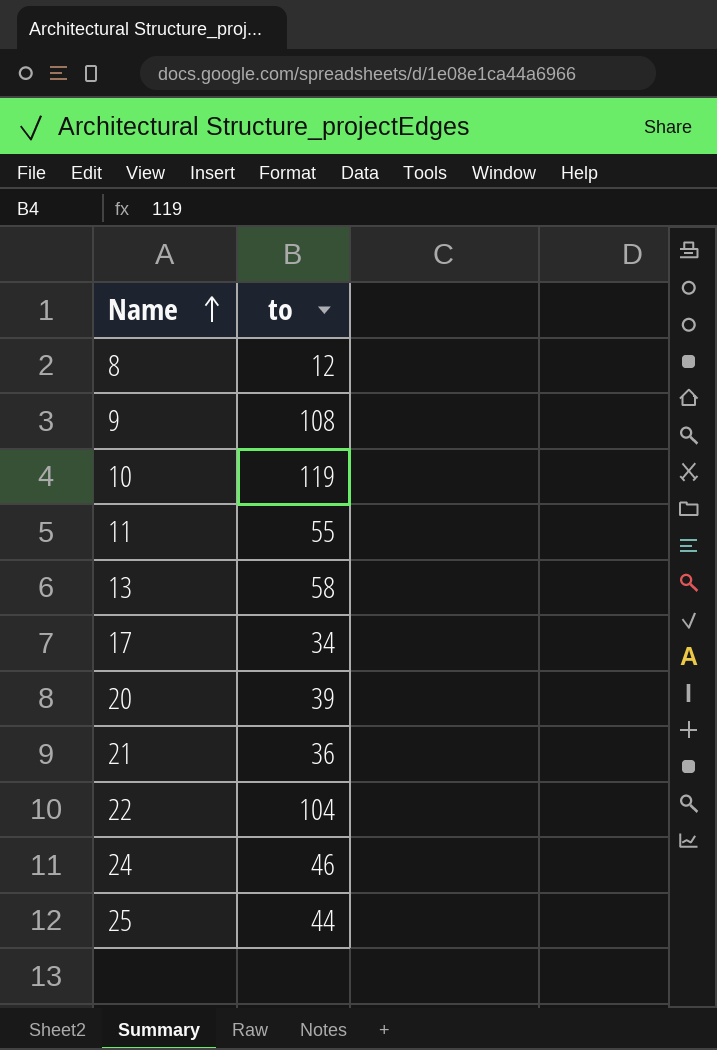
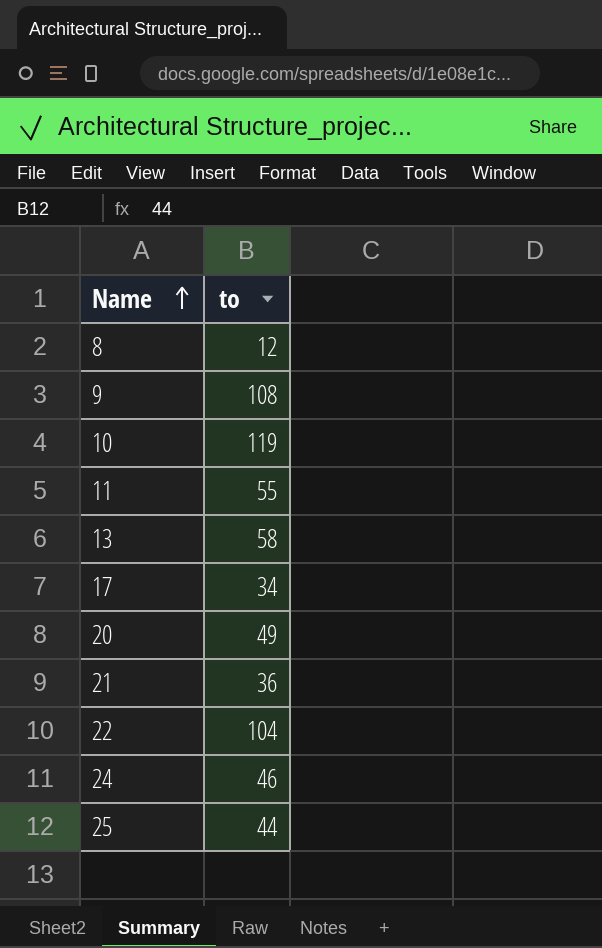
20 | to: 39 -> 49

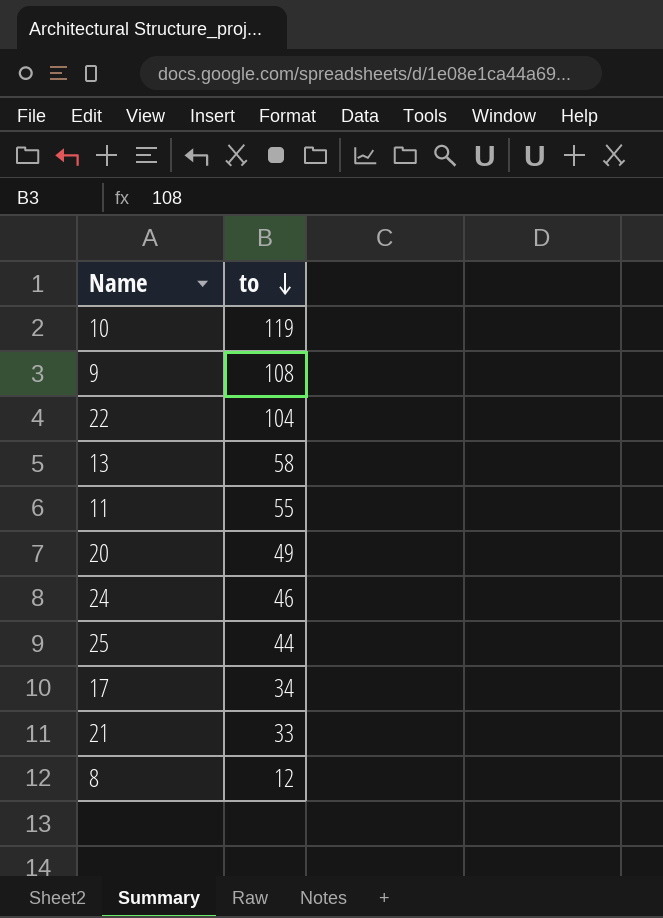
row order: Name ascending -> to descending
21 | to: 36 -> 33

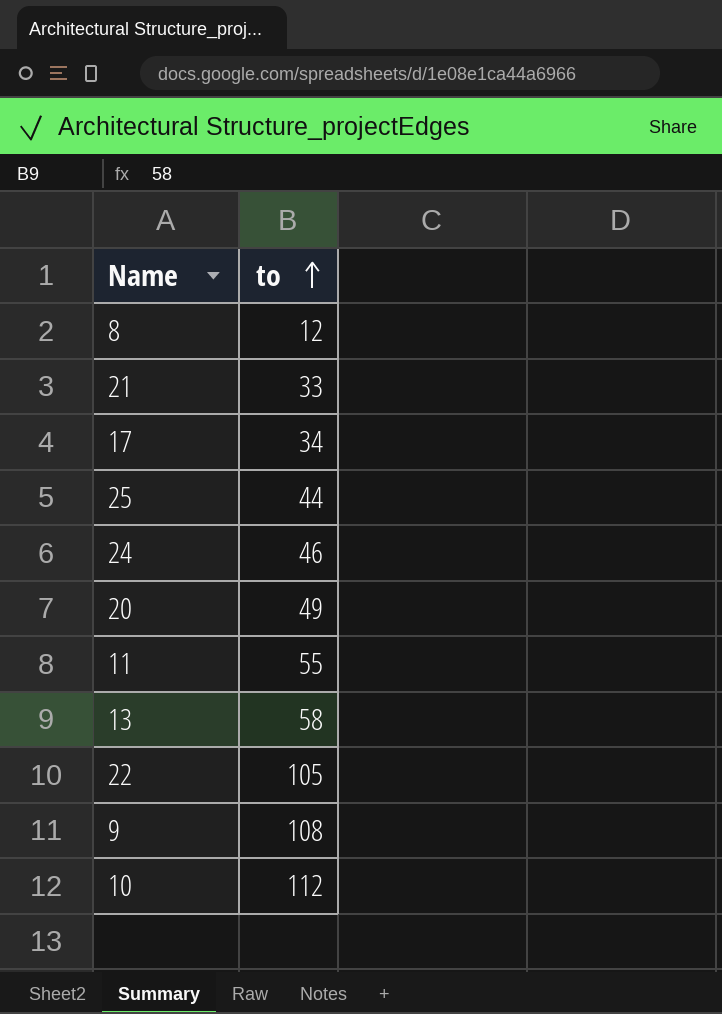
row order: to descending -> to ascending
22 | to: 104 -> 105
10 | to: 119 -> 112

